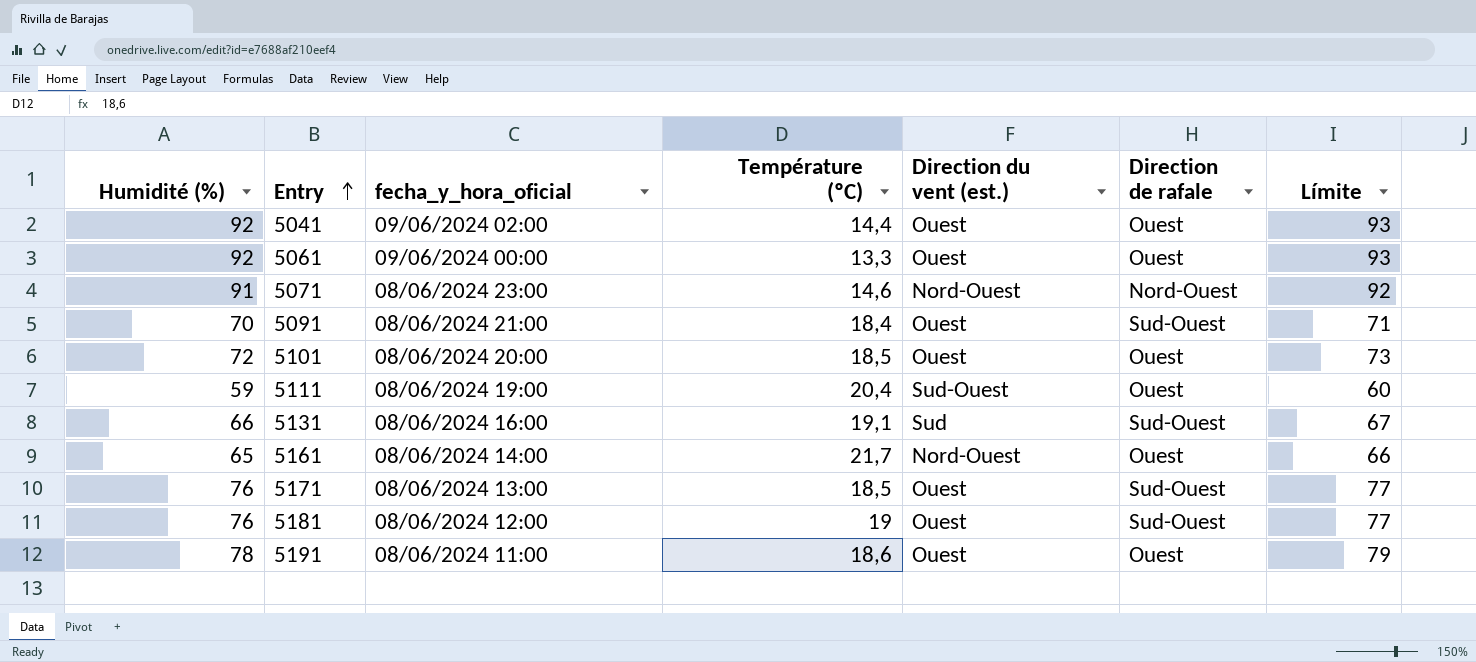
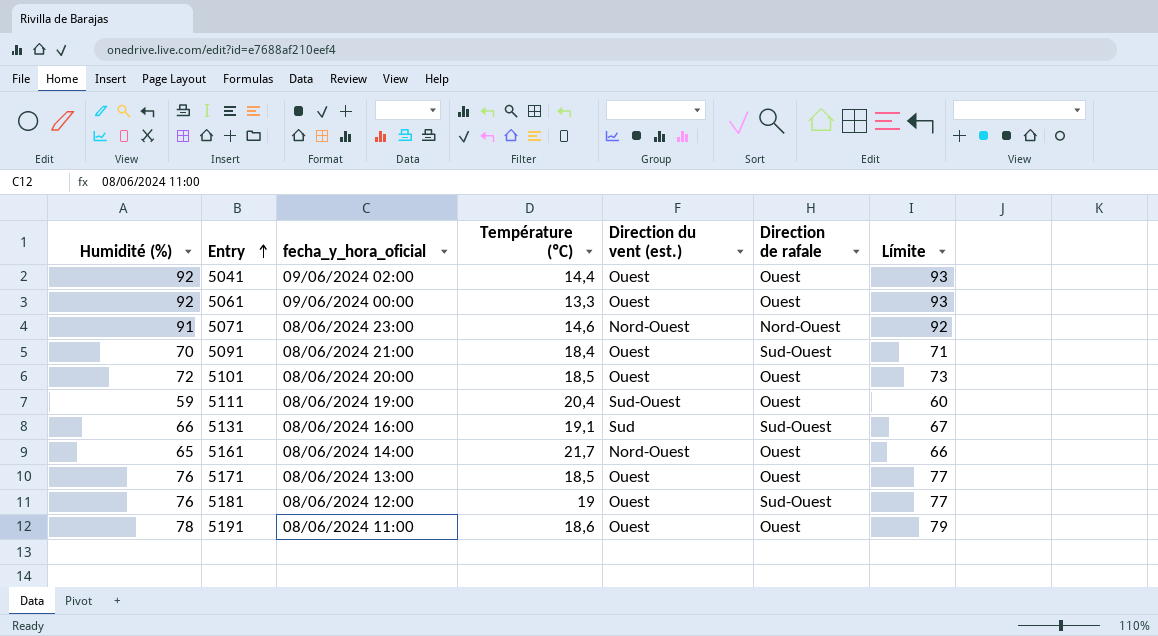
5171 | Direction de rafale: Sud-Ouest -> Ouest

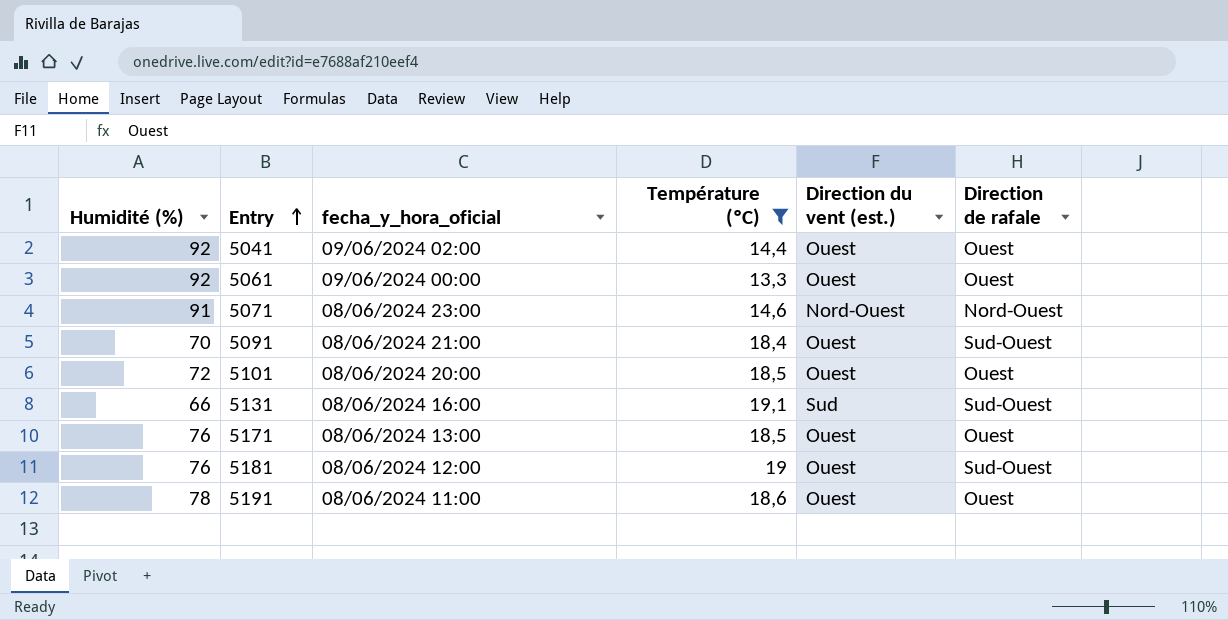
filter: none -> Température (ºC) <= 19,1
column Límite | formula: [Humidité (%)] + 1 -> none

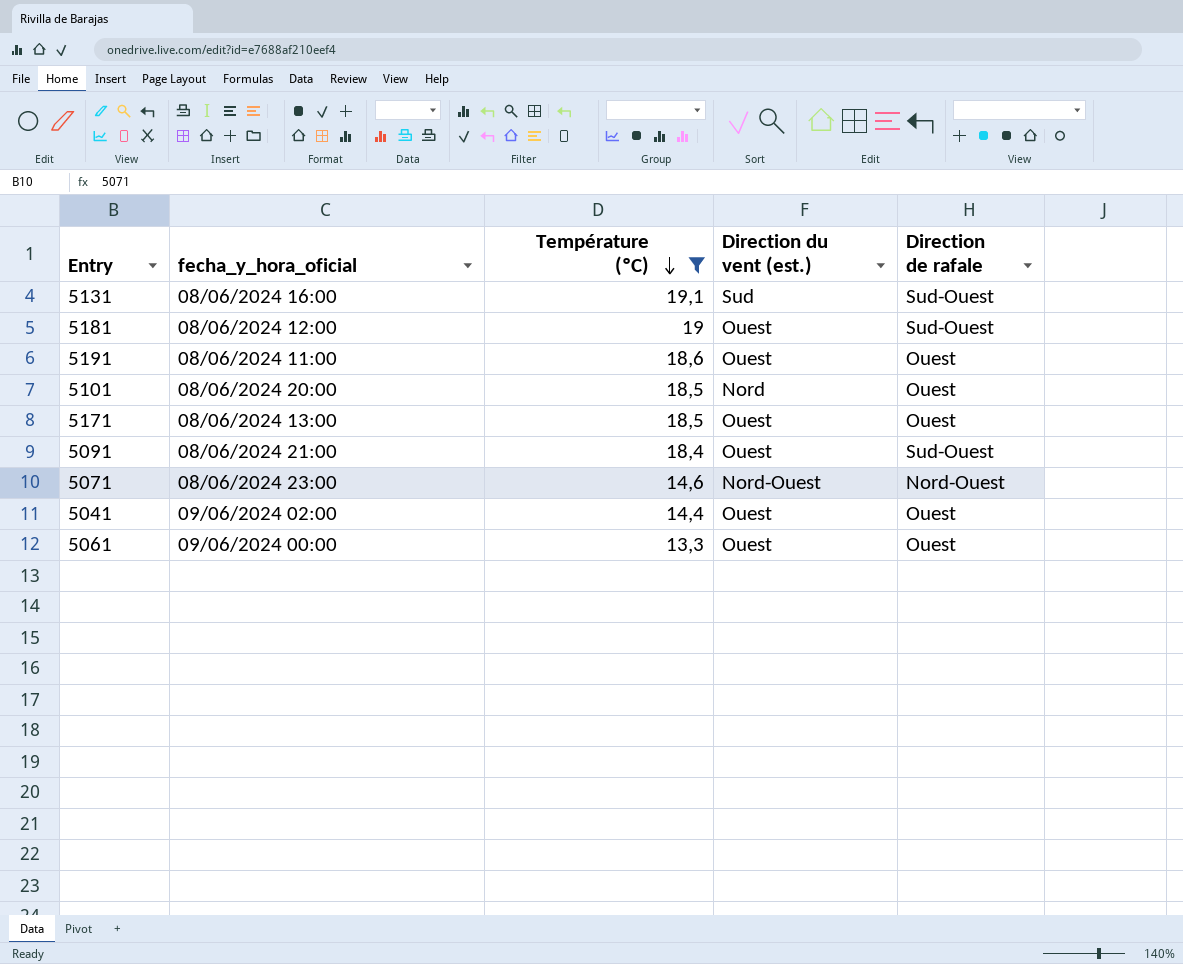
row order: Entry ascending -> Température (ºC) descending
column Humidité (%) | position: 1 -> none
5101 | Direction du vent (est.): Ouest -> Nord

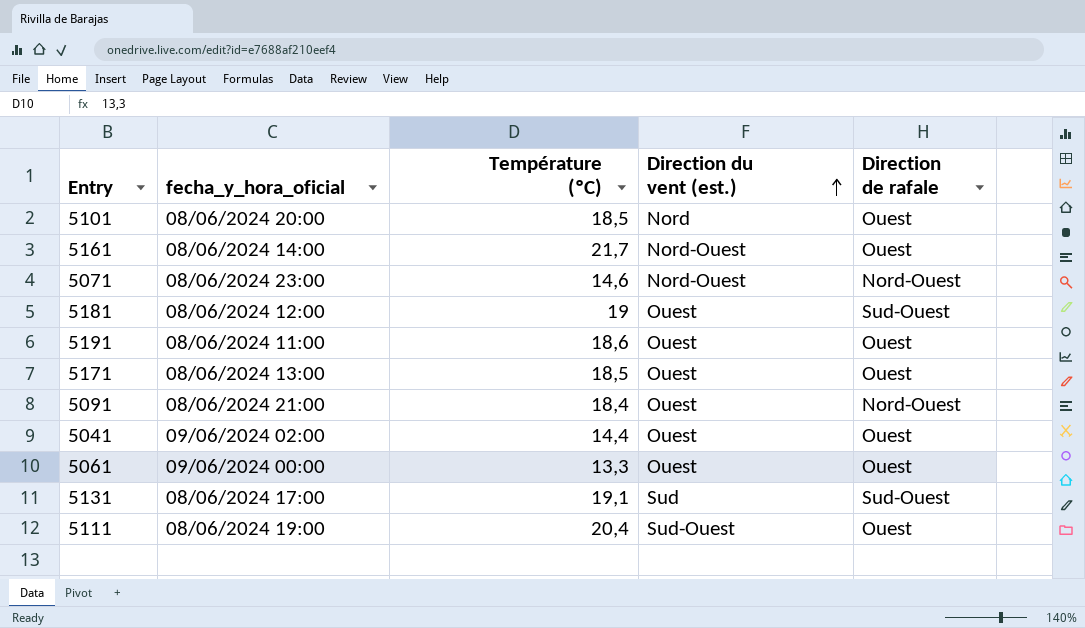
filter: Température (ºC) <= 19,1 -> none
row order: Température (ºC) descending -> Direction du vent (est.) ascending
5091 | Direction de rafale: Sud-Ouest -> Nord-Ouest
5131 | fecha_y_hora_oficial: 08/06/2024 16:00 -> 08/06/2024 17:00

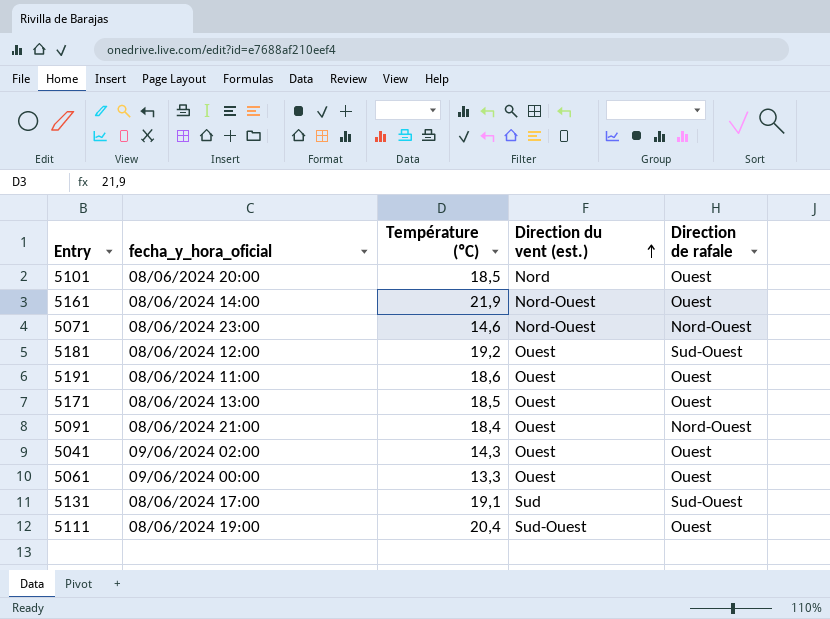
5161 | Température (ºC): 21,7 -> 21,9
5181 | Température (ºC): 19 -> 19,2
5041 | Température (ºC): 14,4 -> 14,3

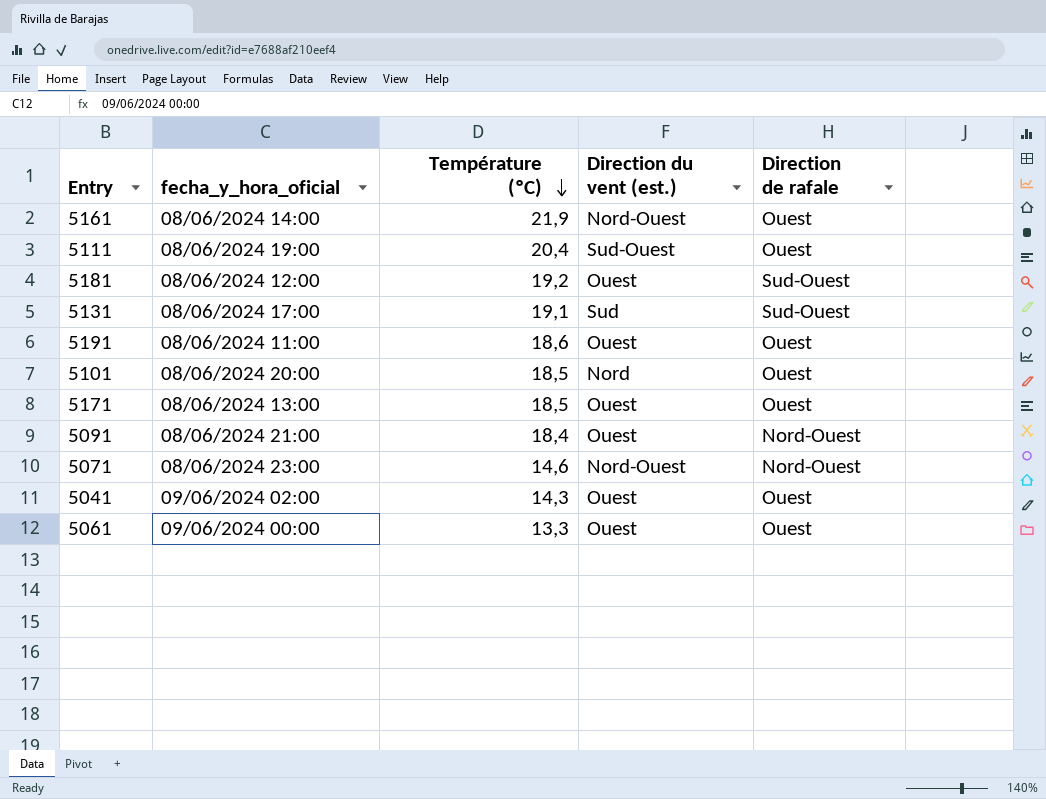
row order: Direction du vent (est.) ascending -> Température (ºC) descending

